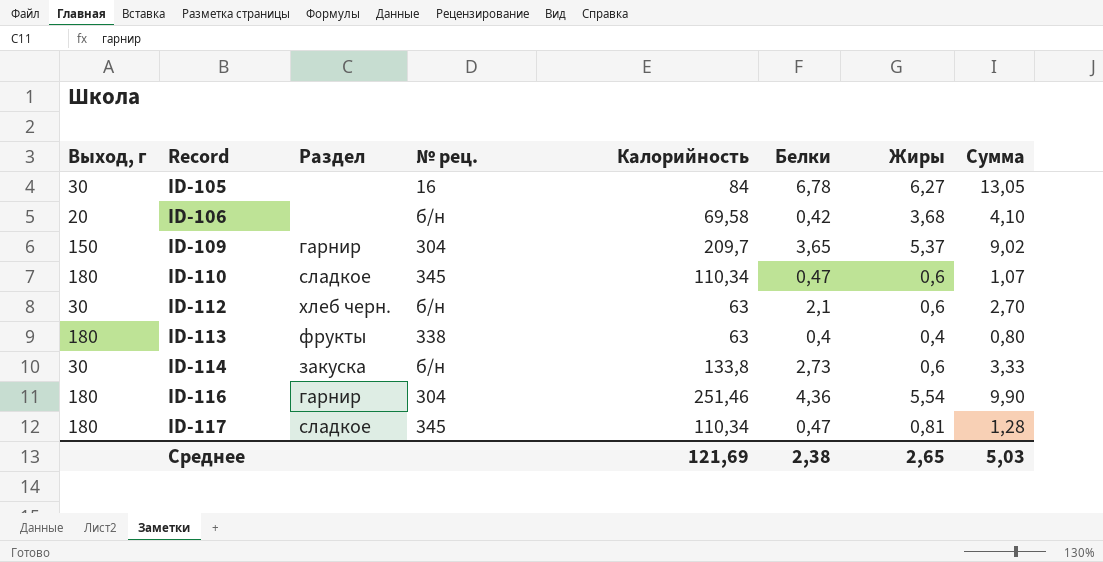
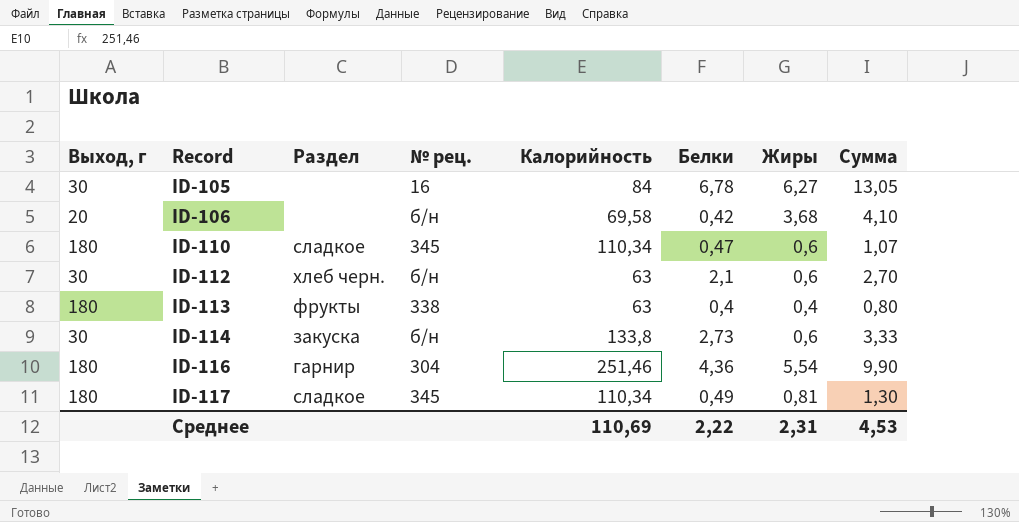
row ID-109: 150 | гарнир | 304 | 209,7 | 3,65 | 5,37 | 9,02 -> none
ID-117 | Белки: 0,47 -> 0,49
ID-117 | Сумма: 1,28 -> 1,30
Среднее | Калорийность: 121,69 -> 110,69
Среднее | Белки: 2,38 -> 2,22
Среднее | Жиры: 2,65 -> 2,31
Среднее | Сумма: 5,03 -> 4,53

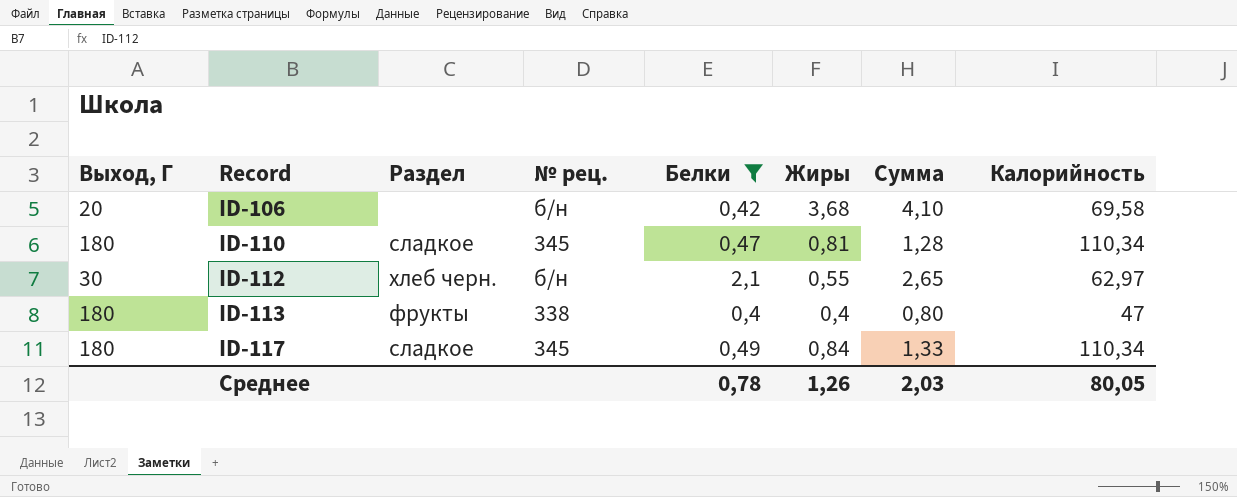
filter: none -> Белки <= 2,1
column name: Выход, г -> Выход, Г
column Калорийность | position: 5 -> 8
ID-110 | Жиры: 0,6 -> 0,81
ID-110 | Сумма: 1,07 -> 1,28
ID-112 | Жиры: 0,6 -> 0,55
ID-112 | Сумма: 2,70 -> 2,65
ID-112 | Калорийность: 63 -> 62,97
ID-113 | Калорийность: 63 -> 47
ID-117 | Жиры: 0,81 -> 0,84
ID-117 | Сумма: 1,30 -> 1,33
Среднее | Белки: 2,22 -> 0,78
Среднее | Жиры: 2,31 -> 1,26
Среднее | Сумма: 4,53 -> 2,03
Среднее | Калорийность: 110,69 -> 80,05

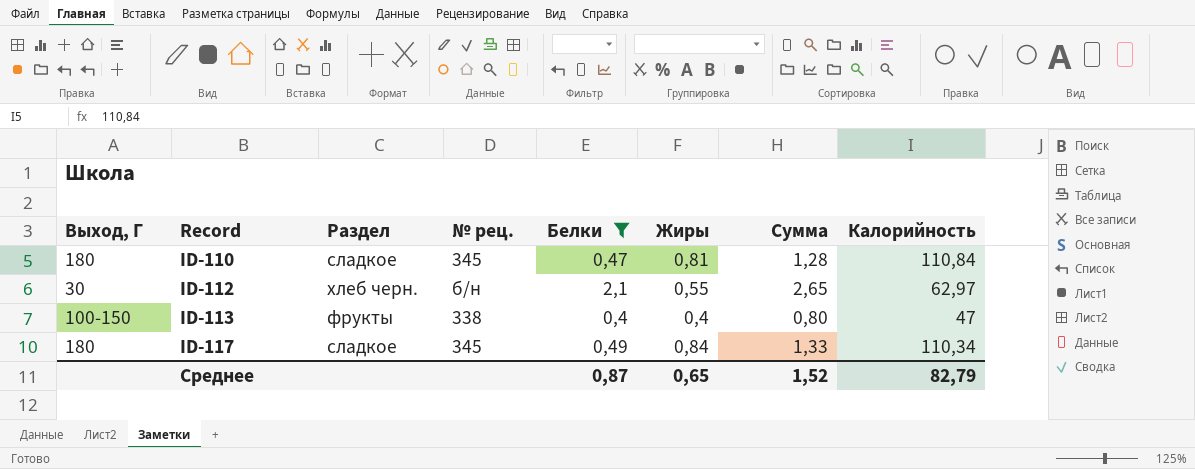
row ID-106: 20 | none | б/н | 0,42 | 3,68 | 4,10 | 69,58 -> none
ID-110 | Калорийность: 110,34 -> 110,84
ID-113 | Выход, Г: 180 -> 100-150
Среднее | Белки: 0,78 -> 0,87
Среднее | Жиры: 1,26 -> 0,65
Среднее | Сумма: 2,03 -> 1,52
Среднее | Калорийность: 80,05 -> 82,79

